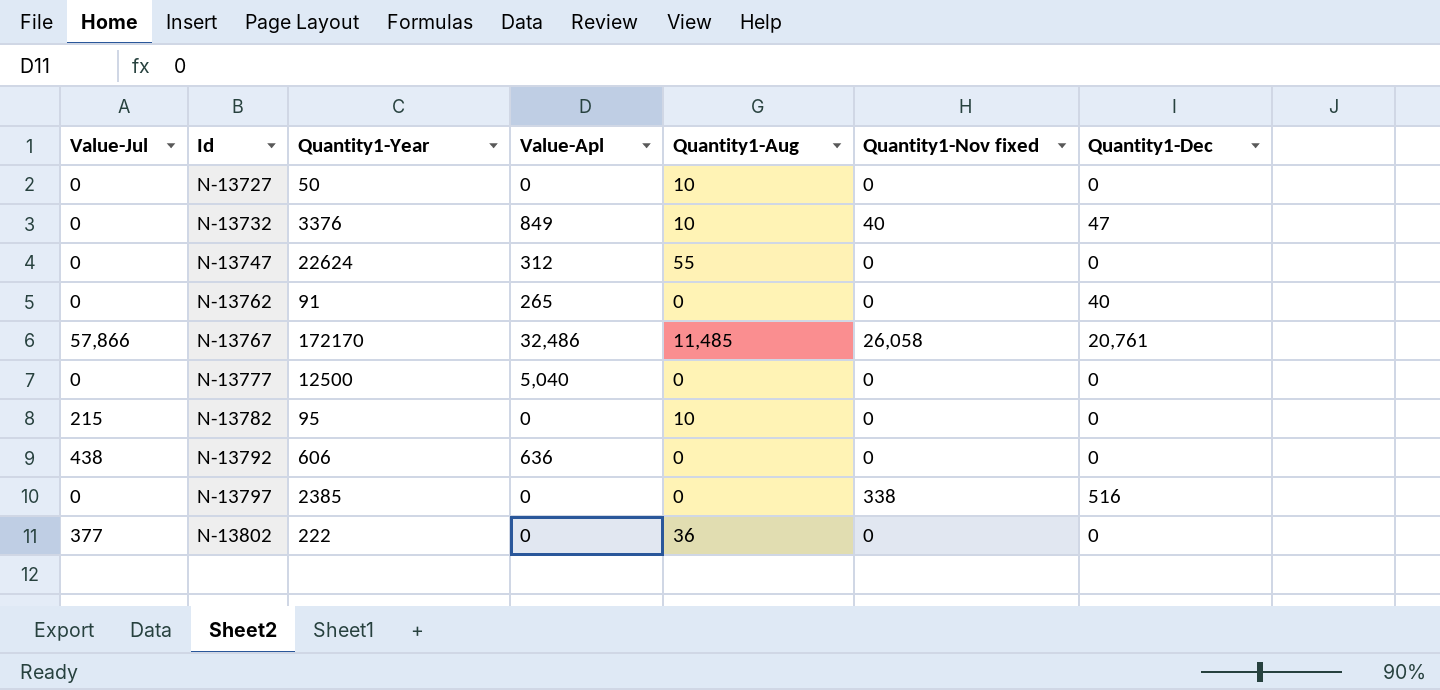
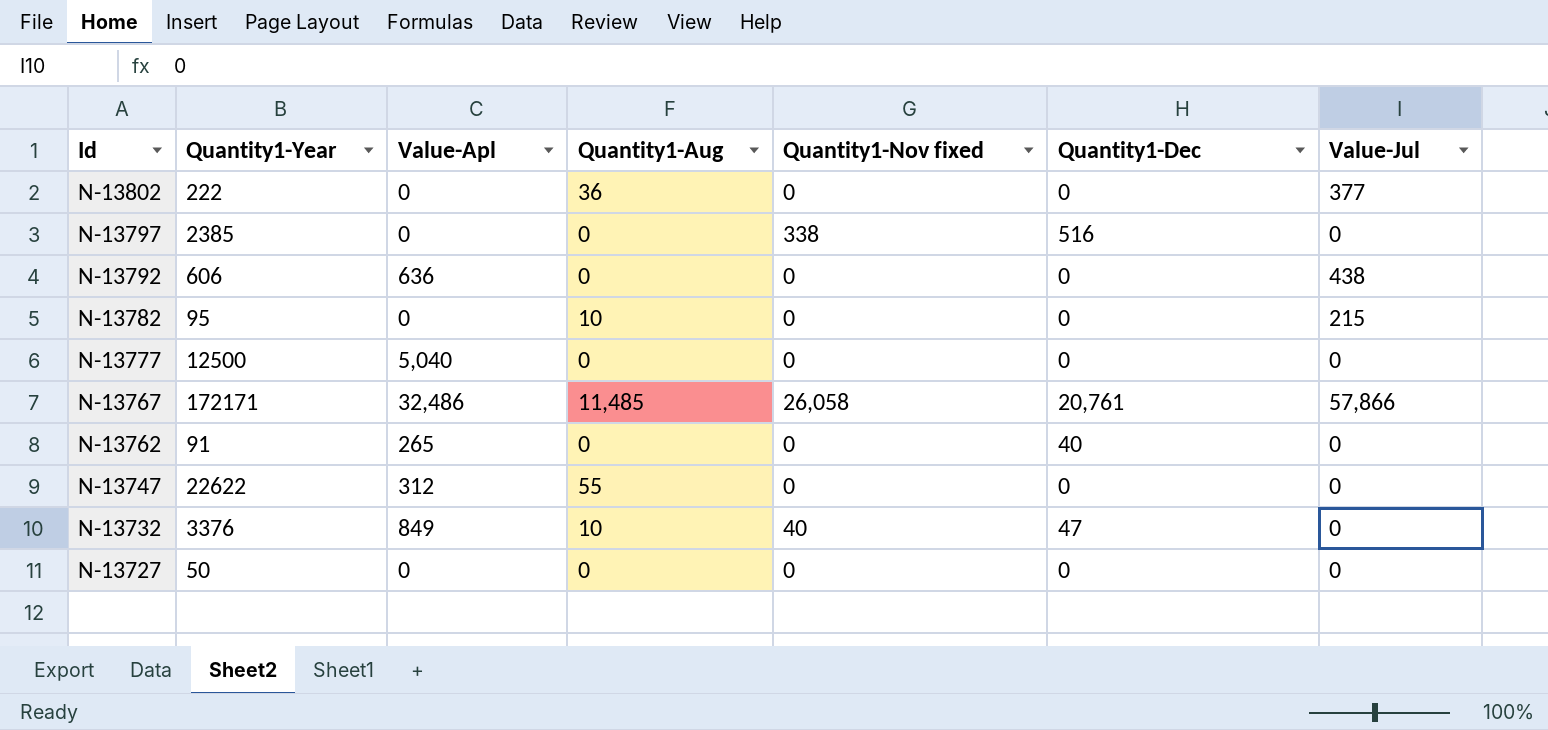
row order: Id ascending -> Id descending
column Value-Jul | position: 1 -> 7
N-13767 | Quantity1-Year: 172170 -> 172171
N-13747 | Quantity1-Year: 22624 -> 22622
N-13727 | Quantity1-Aug: 10 -> 0

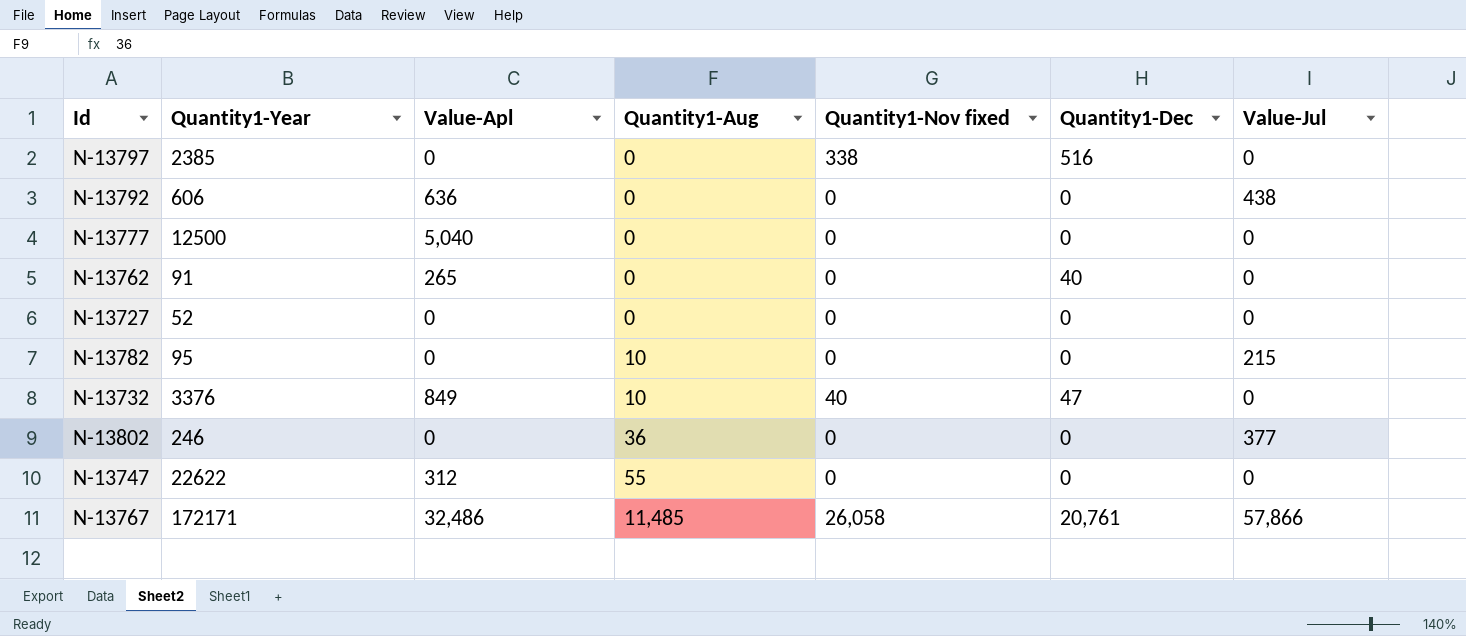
row order: Id descending -> Quantity1-Aug ascending
N-13727 | Quantity1-Year: 50 -> 52
N-13802 | Quantity1-Year: 222 -> 246

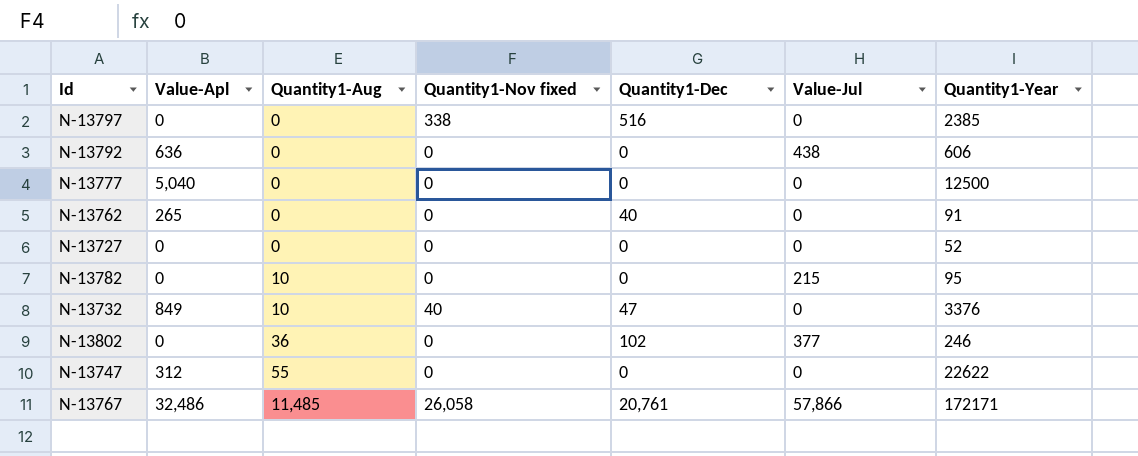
column Quantity1-Year | position: 2 -> 7
N-13802 | Quantity1-Dec: 0 -> 102

